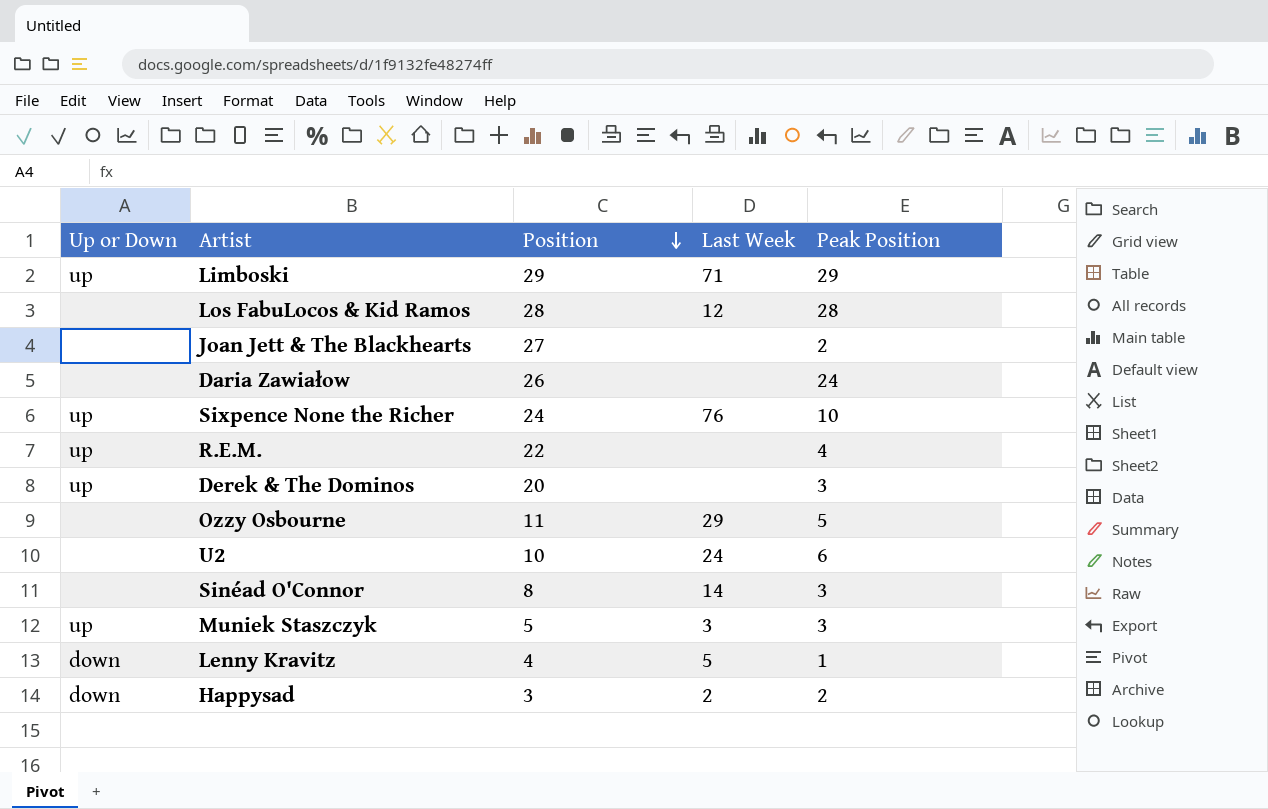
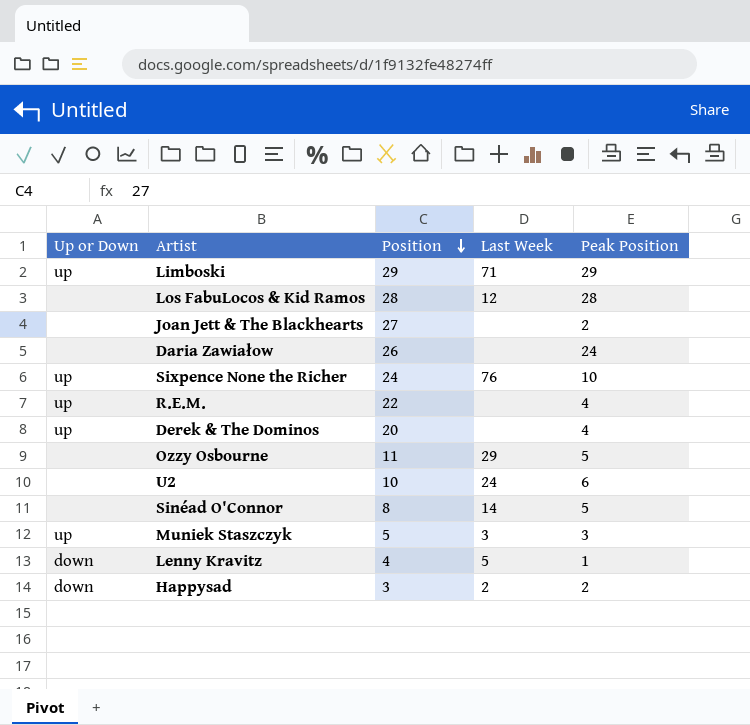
Derek & The Dominos | Peak Position: 3 -> 4
Sinéad O'Connor | Peak Position: 3 -> 5

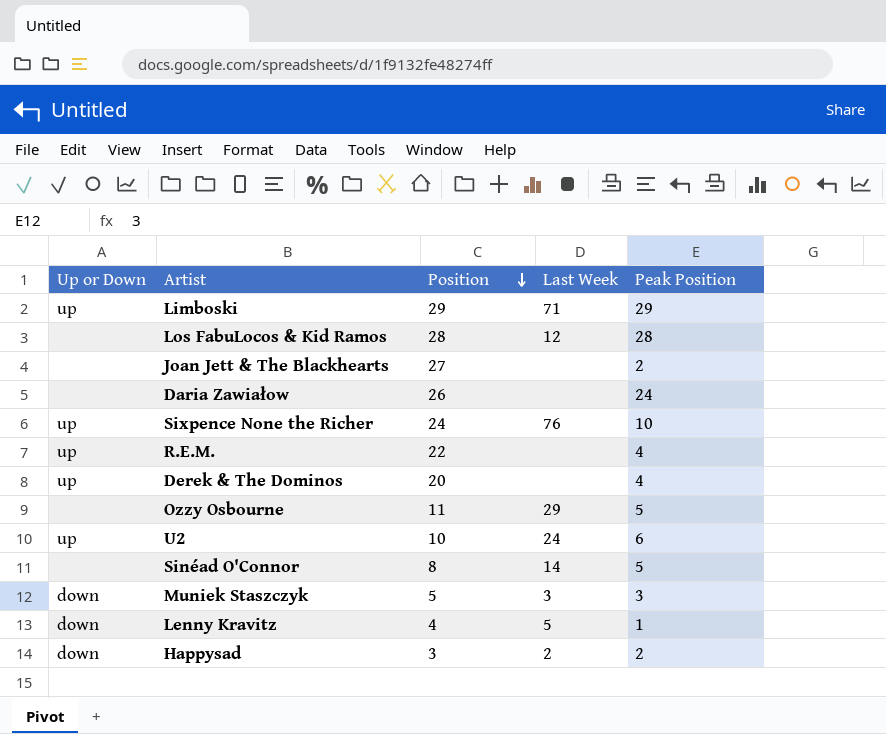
U2 | Up or Down: none -> up
Muniek Staszczyk | Up or Down: up -> down

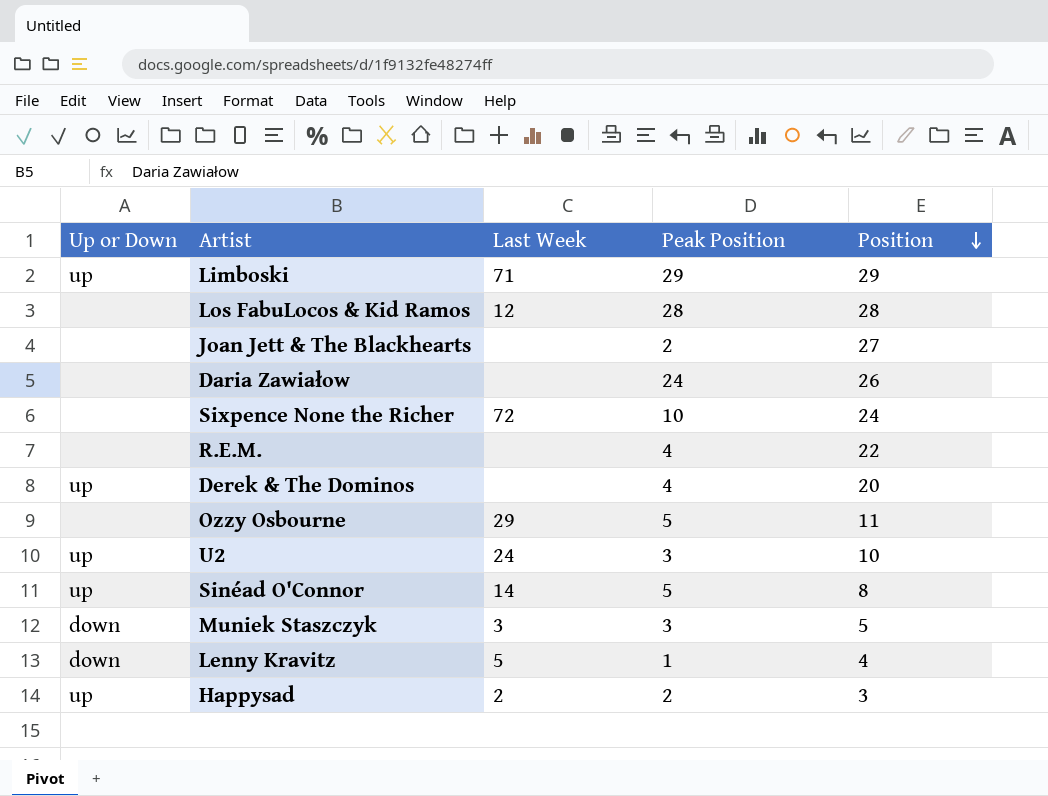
column Position | position: 3 -> 5
Sixpence None the Richer | Up or Down: up -> none
Sixpence None the Richer | Last Week: 76 -> 72
R.E.M. | Up or Down: up -> none
U2 | Peak Position: 6 -> 3
Sinéad O'Connor | Up or Down: none -> up
Happysad | Up or Down: down -> up

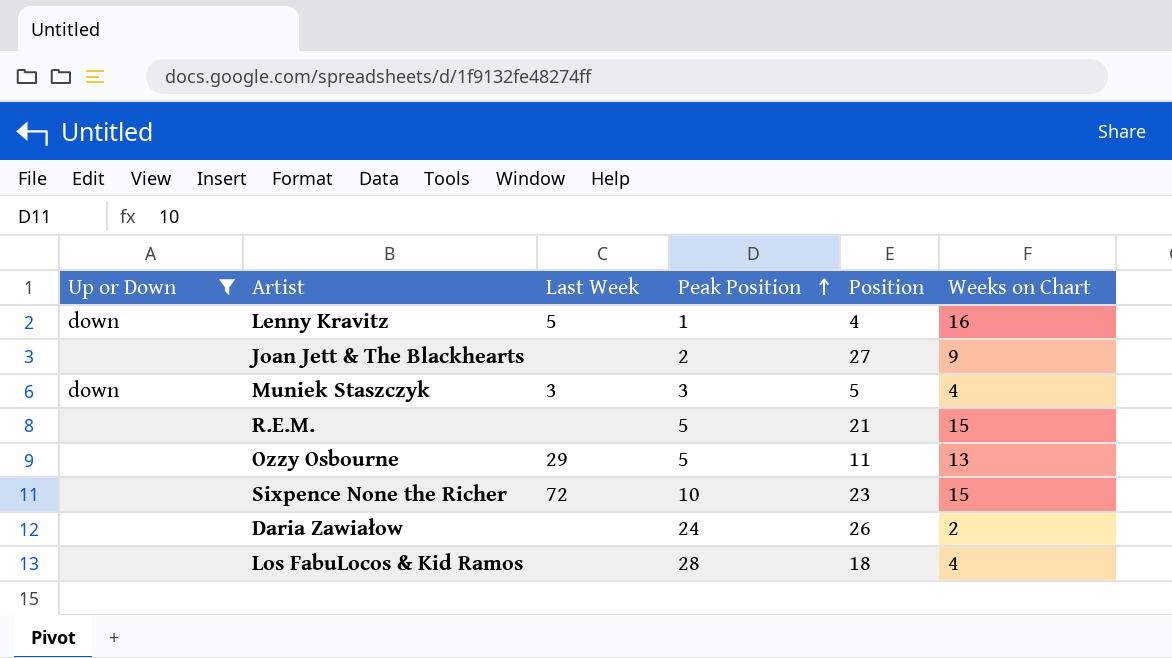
filter: none -> Up or Down != up
row order: Position descending -> Peak Position ascending
column Weeks on Chart | position: none -> 6
R.E.M. | Peak Position: 4 -> 5
R.E.M. | Position: 22 -> 21
Sixpence None the Richer | Position: 24 -> 23
Los FabuLocos & Kid Ramos | Last Week: 12 -> none
Los FabuLocos & Kid Ramos | Position: 28 -> 18

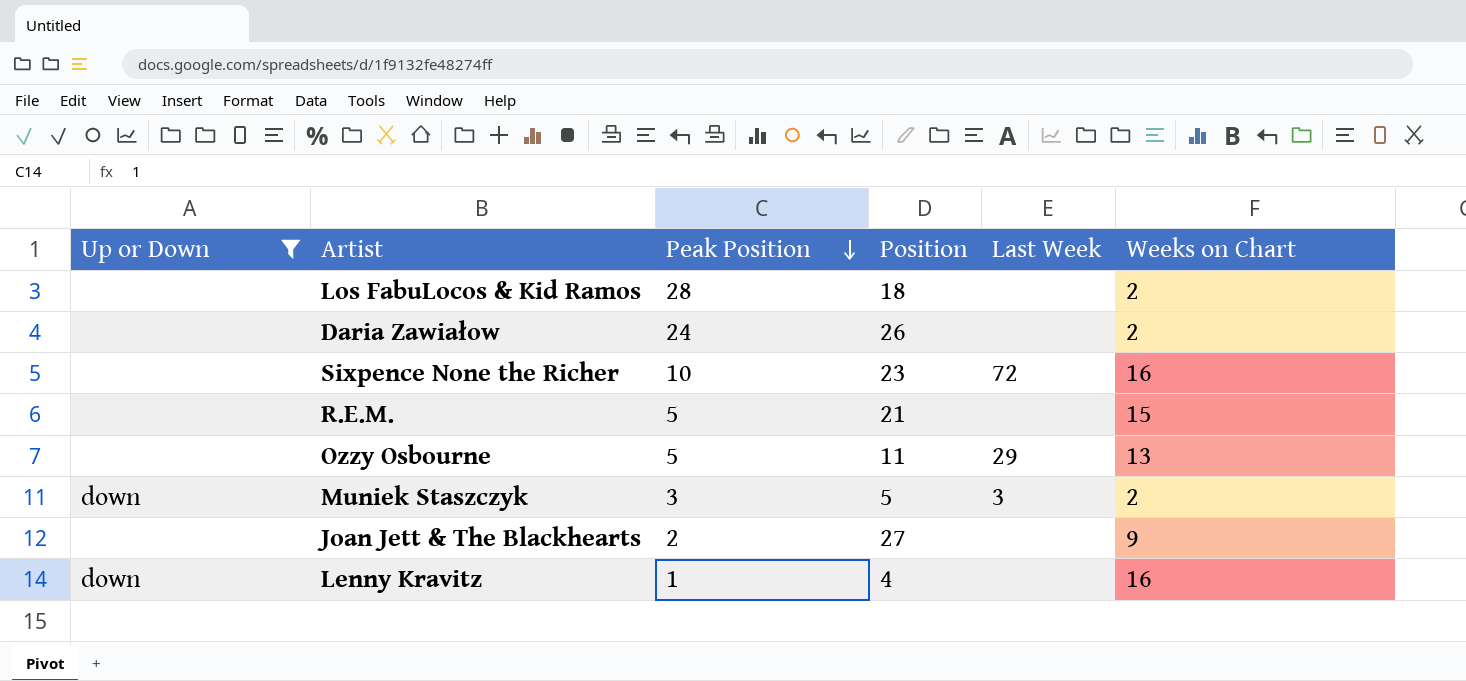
row order: Peak Position ascending -> Peak Position descending
column Last Week | position: 3 -> 5
Los FabuLocos & Kid Ramos | Weeks on Chart: 4 -> 2
Sixpence None the Richer | Weeks on Chart: 15 -> 16
Muniek Staszczyk | Weeks on Chart: 4 -> 2
Lenny Kravitz | Last Week: 5 -> none

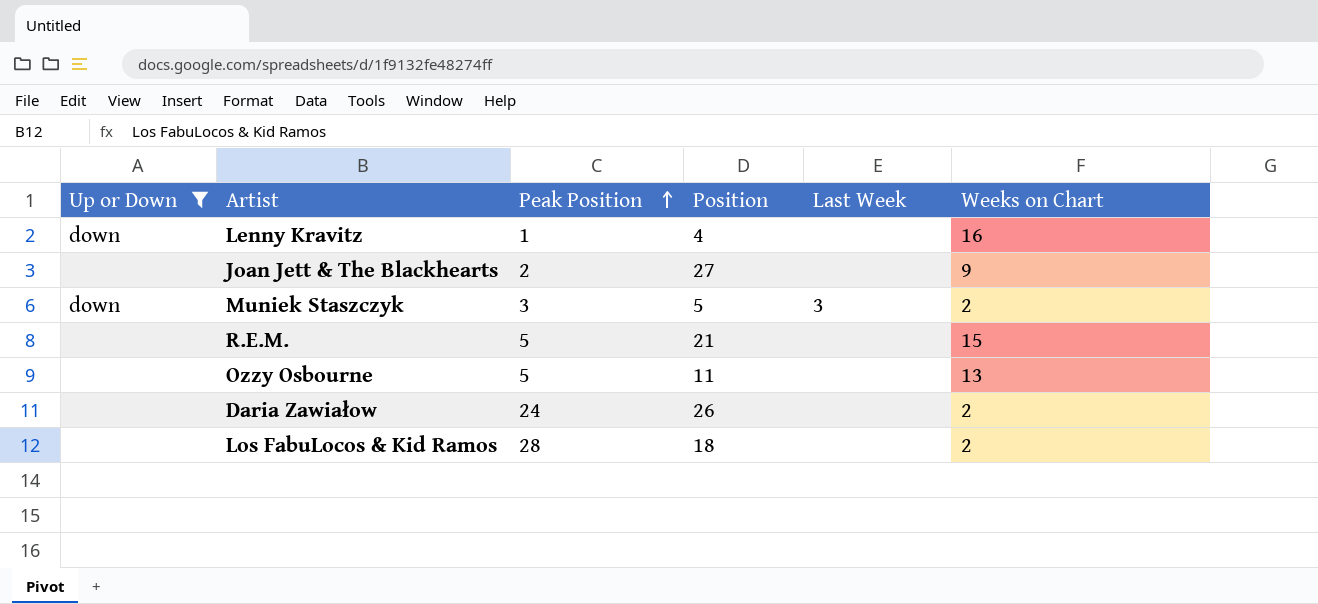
row order: Peak Position descending -> Peak Position ascending
row Sixpence None the Richer: none | 10 | 23 | 72 | 16 -> none
Ozzy Osbourne | Last Week: 29 -> none

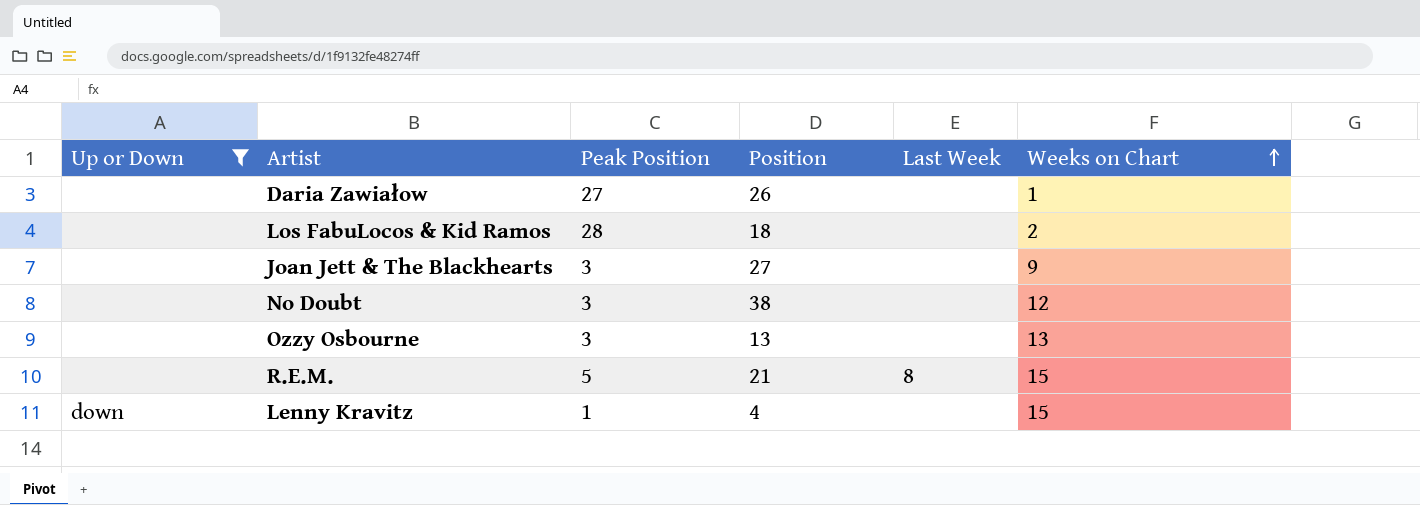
row order: Peak Position ascending -> Weeks on Chart ascending
row Muniek Staszczyk: down | 3 | 5 | 3 | 2 -> none
Daria Zawiałow | Peak Position: 24 -> 27
Daria Zawiałow | Weeks on Chart: 2 -> 1
Joan Jett & The Blackhearts | Peak Position: 2 -> 3
row No Doubt: none -> none | 3 | 38 | none | 12
Ozzy Osbourne | Peak Position: 5 -> 3
Ozzy Osbourne | Position: 11 -> 13
R.E.M. | Last Week: none -> 8
Lenny Kravitz | Weeks on Chart: 16 -> 15

